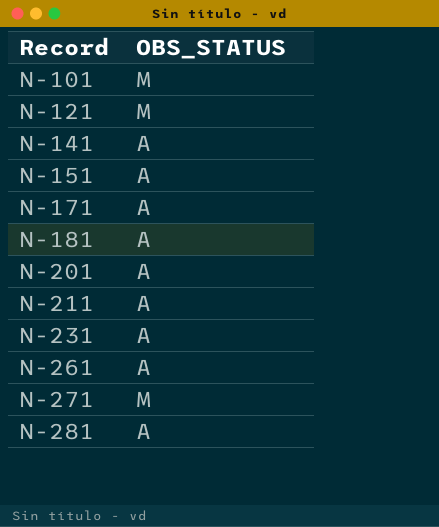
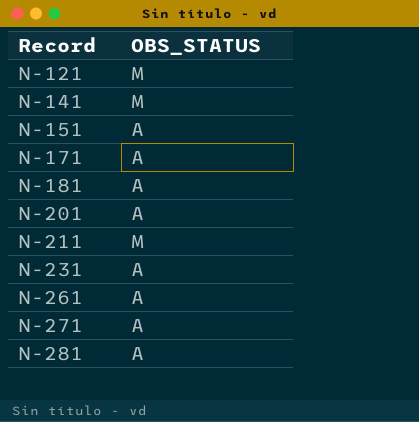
row N-101: M -> none
N-141 | OBS_STATUS: A -> M
N-211 | OBS_STATUS: A -> M
N-271 | OBS_STATUS: M -> A

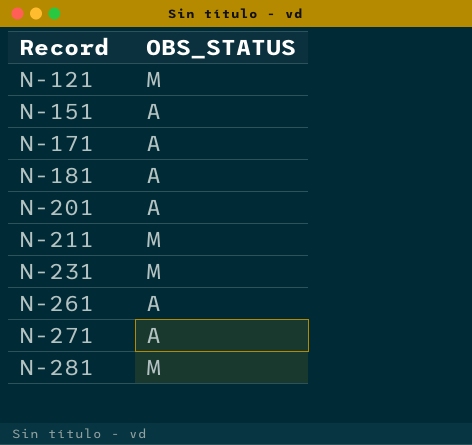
row N-141: M -> none
N-231 | OBS_STATUS: A -> M
N-281 | OBS_STATUS: A -> M

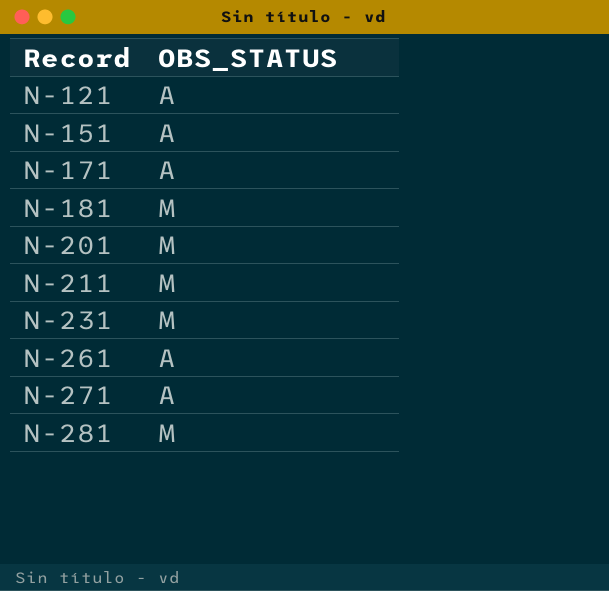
N-121 | OBS_STATUS: M -> A
N-181 | OBS_STATUS: A -> M
N-201 | OBS_STATUS: A -> M

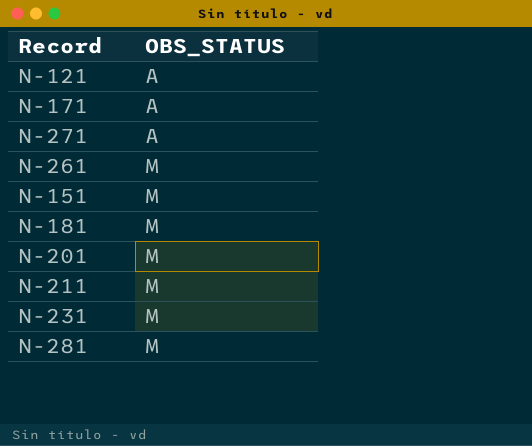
row order: Record ascending -> OBS_STATUS ascending
N-261 | OBS_STATUS: A -> M
N-151 | OBS_STATUS: A -> M

